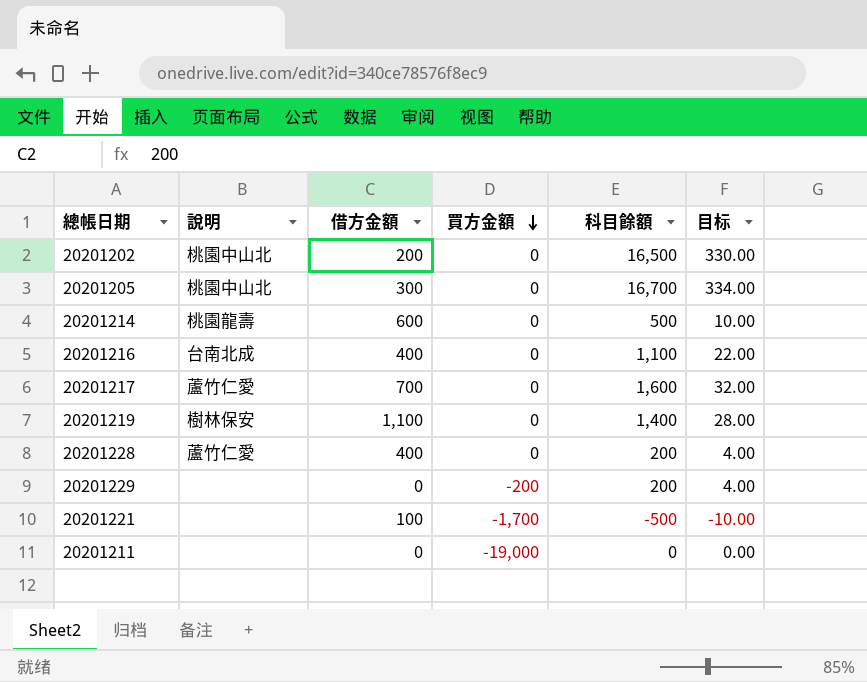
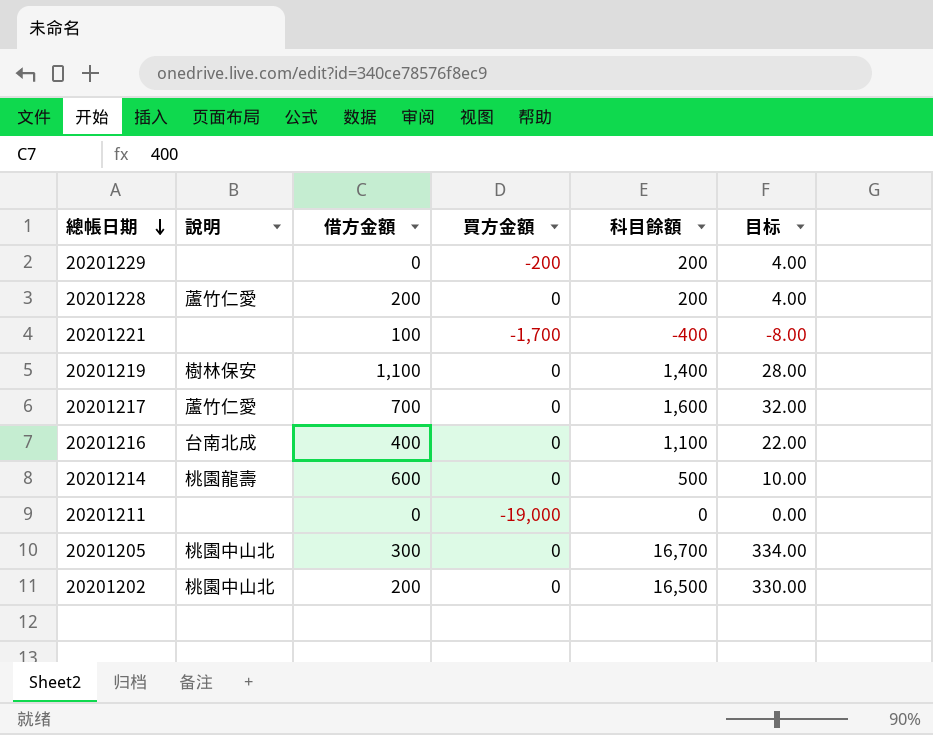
row order: 買方金額 descending -> 總帳日期 descending
20201228 | 借方金額: 400 -> 200
20201221 | 科目餘額: -500 -> -400
20201221 | 目标: -10.00 -> -8.00

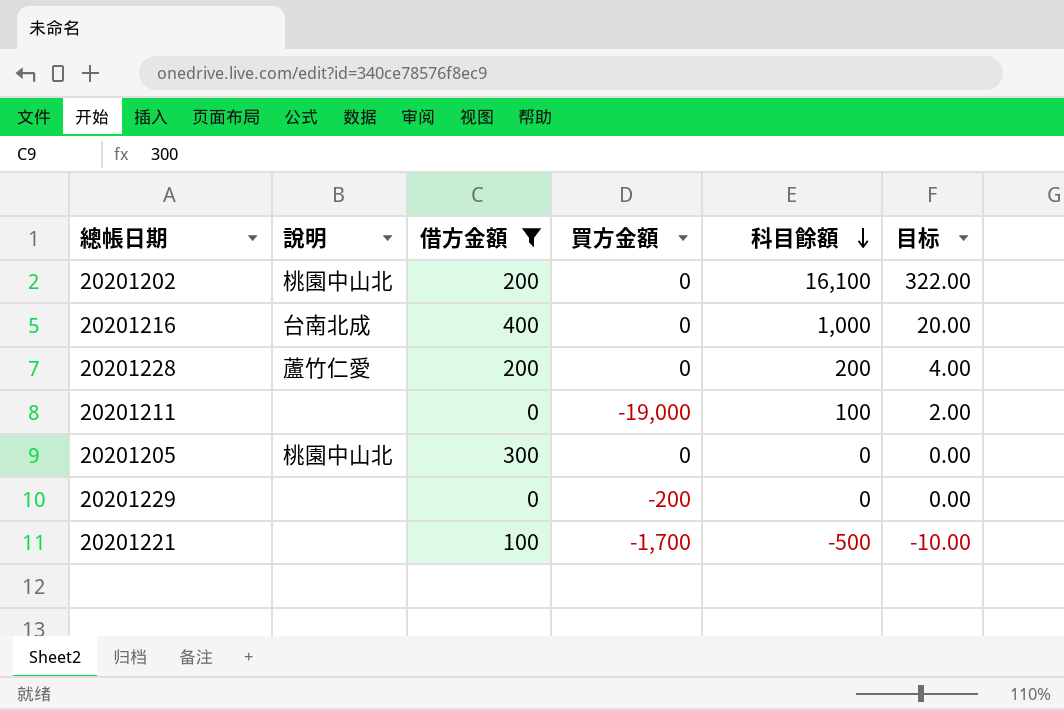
filter: none -> 借方金額 <= 400
row order: 總帳日期 descending -> 科目餘額 descending
20201202 | 科目餘額: 16,500 -> 16,100
20201202 | 目标: 330.00 -> 322.00
20201216 | 科目餘額: 1,100 -> 1,000
20201216 | 目标: 22.00 -> 20.00
20201211 | 科目餘額: 0 -> 100
20201211 | 目标: 0.00 -> 2.00
20201205 | 科目餘額: 16,700 -> 0
20201205 | 目标: 334.00 -> 0.00
20201229 | 科目餘額: 200 -> 0
20201229 | 目标: 4.00 -> 0.00
20201221 | 科目餘額: -400 -> -500
20201221 | 目标: -8.00 -> -10.00

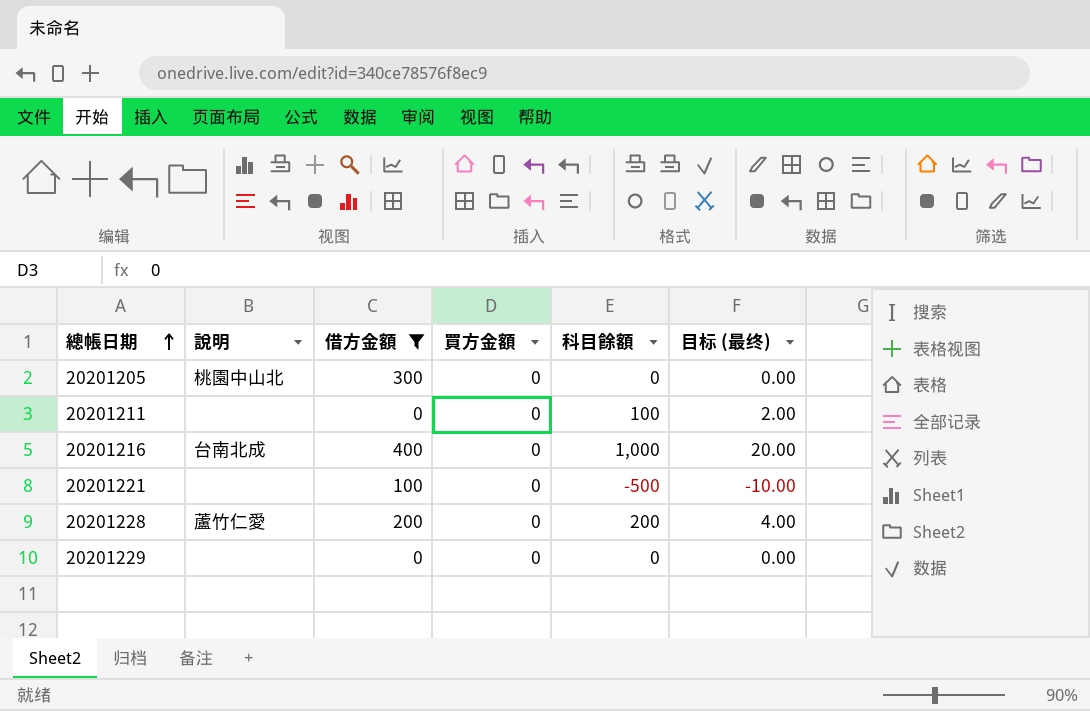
row order: 科目餘額 descending -> 總帳日期 ascending
column name: 目标 -> 目标 (最终)
row 20201202: 桃園中山北 | 200 | 0 | 16,100 | 322.00 -> none
20201211 | 買方金額: -19,000 -> 0
20201221 | 買方金額: -1,700 -> 0
20201229 | 買方金額: -200 -> 0

